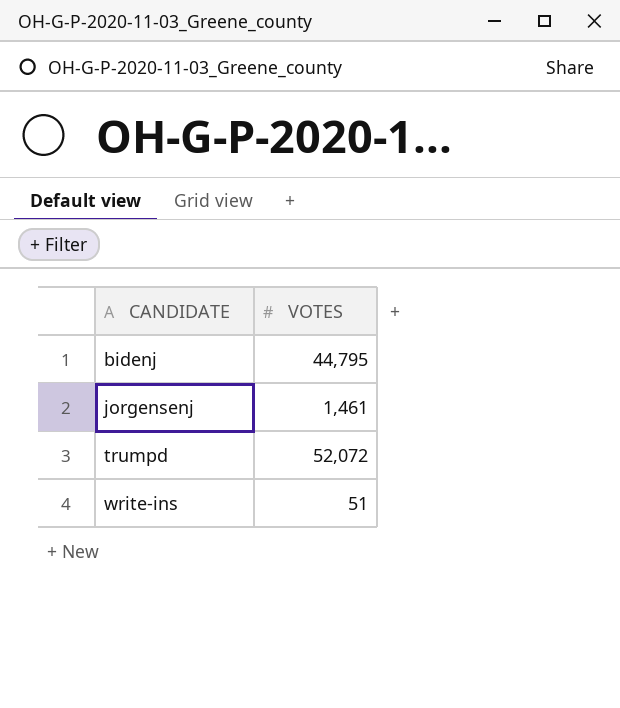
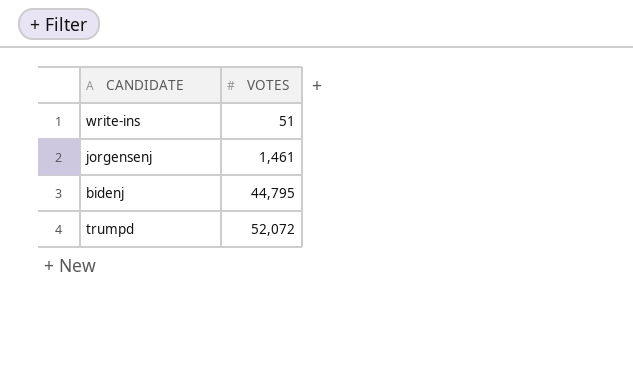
row order: CANDIDATE ascending -> VOTES ascending

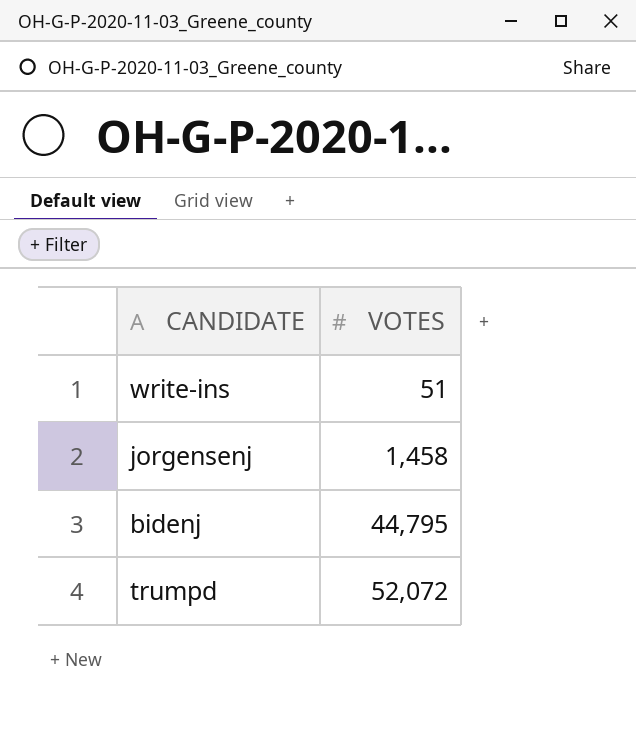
jorgensenj | VOTES: 1,461 -> 1,458

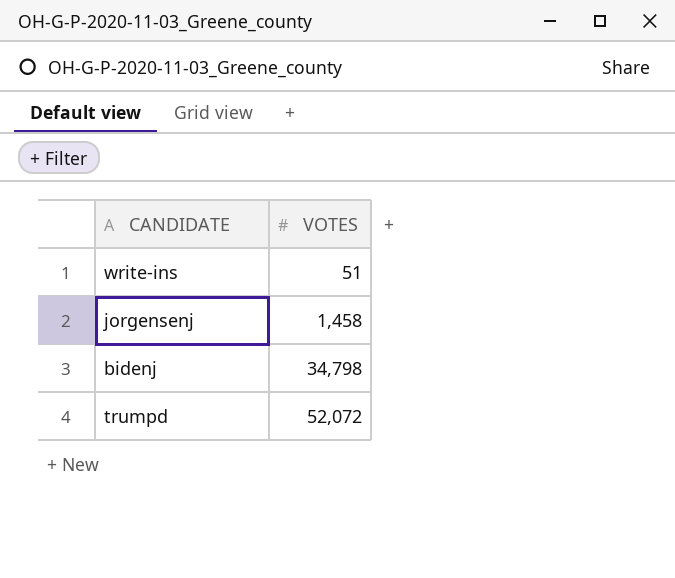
bidenj | VOTES: 44,795 -> 34,798

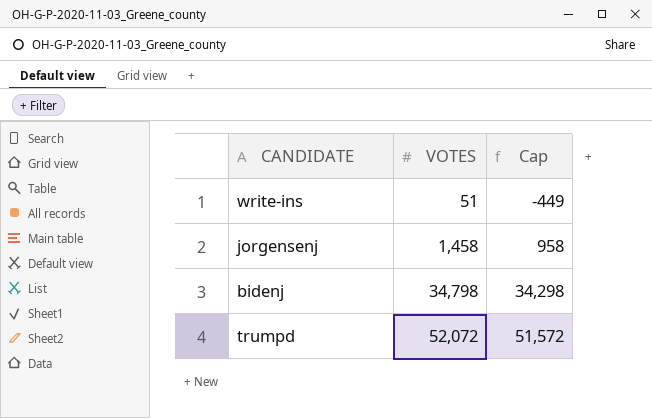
column Cap | formula: none -> [VOTES] - 500

